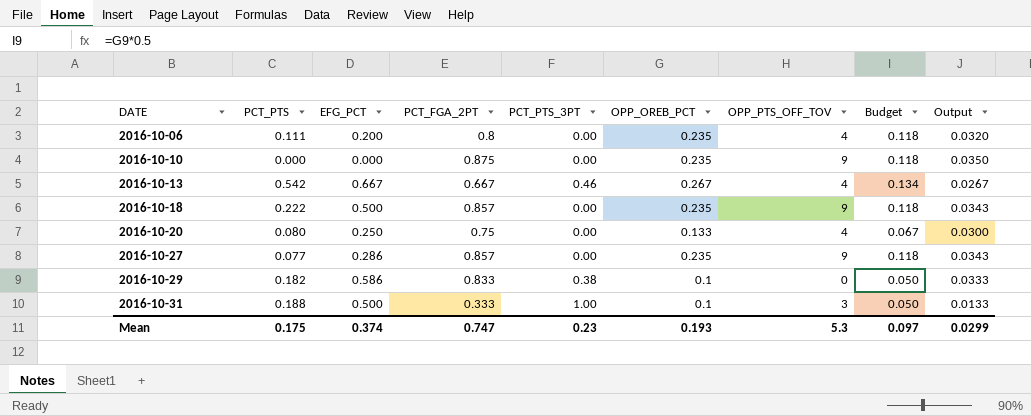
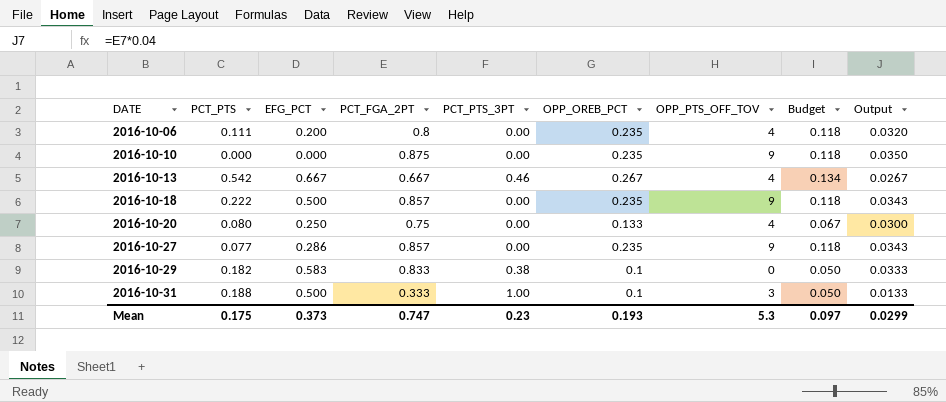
2016-10-29 | EFG_PCT: 0.586 -> 0.583
Mean | EFG_PCT: 0.374 -> 0.373

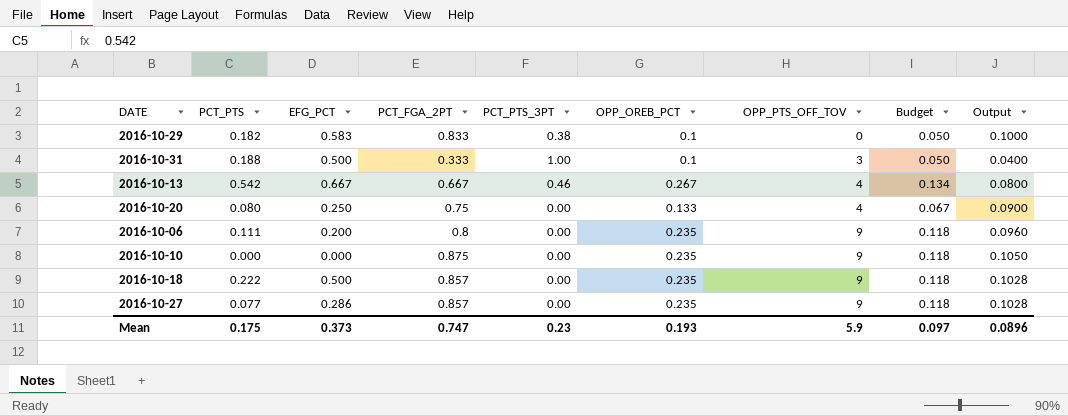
row order: DATE ascending -> OPP_PTS_OFF_TOV ascending
column Output | formula: [PCT_FGA_2PT] * 0.04 -> [PCT_FGA_2PT] * 0.12
2016-10-06 | OPP_PTS_OFF_TOV: 4 -> 9
Mean | OPP_PTS_OFF_TOV: 5.3 -> 5.9
Mean | Output: 0.0299 -> 0.0896

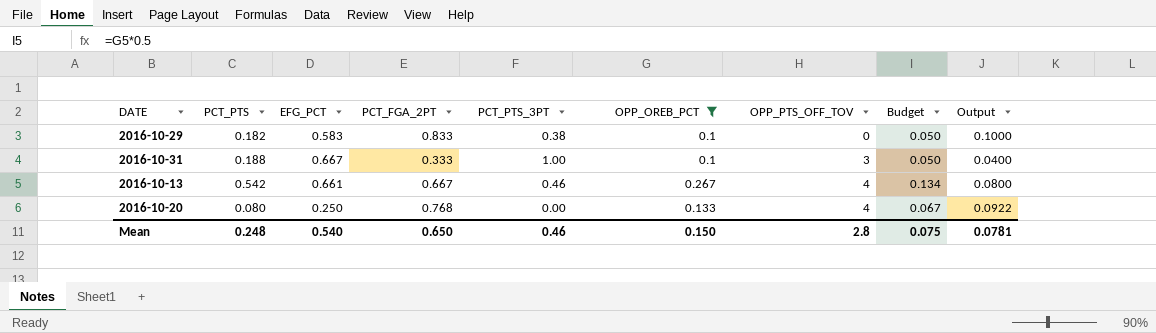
filter: none -> OPP_OREB_PCT != 0.235
2016-10-31 | EFG_PCT: 0.500 -> 0.667
2016-10-13 | EFG_PCT: 0.667 -> 0.661
2016-10-20 | PCT_FGA_2PT: 0.75 -> 0.768
2016-10-20 | Output: 0.0900 -> 0.0922
Mean | PCT_PTS: 0.175 -> 0.248
Mean | EFG_PCT: 0.373 -> 0.540
Mean | PCT_FGA_2PT: 0.747 -> 0.650
Mean | PCT_PTS_3PT: 0.23 -> 0.46
Mean | OPP_OREB_PCT: 0.193 -> 0.150
Mean | OPP_PTS_OFF_TOV: 5.9 -> 2.8
Mean | Budget: 0.097 -> 0.075
Mean | Output: 0.0896 -> 0.0781

